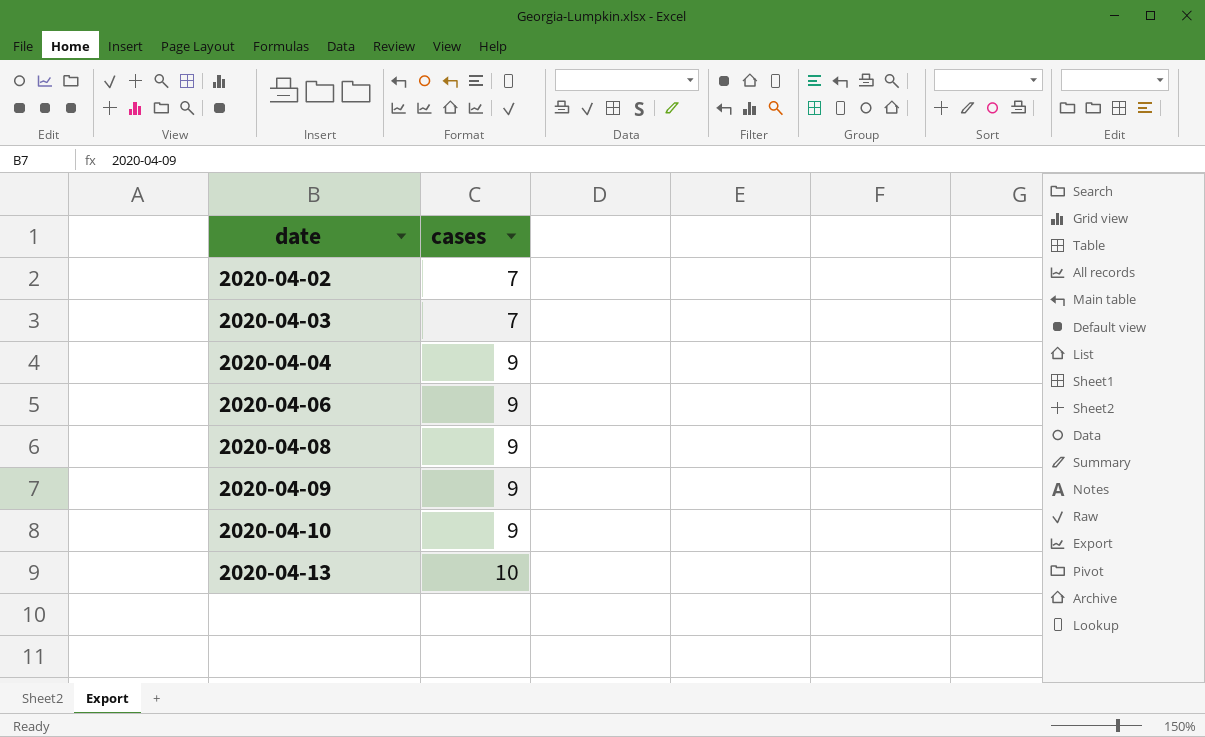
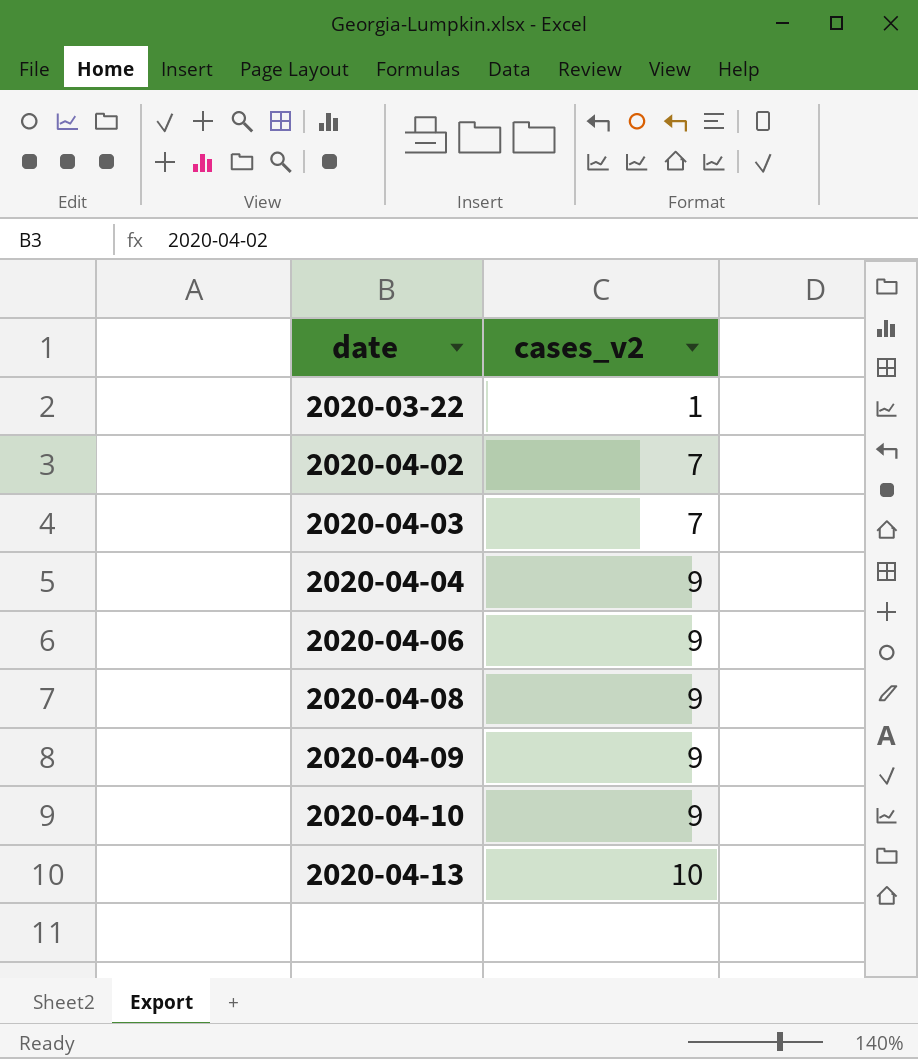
column name: cases -> cases_v2
row 2020-03-22: none -> 1

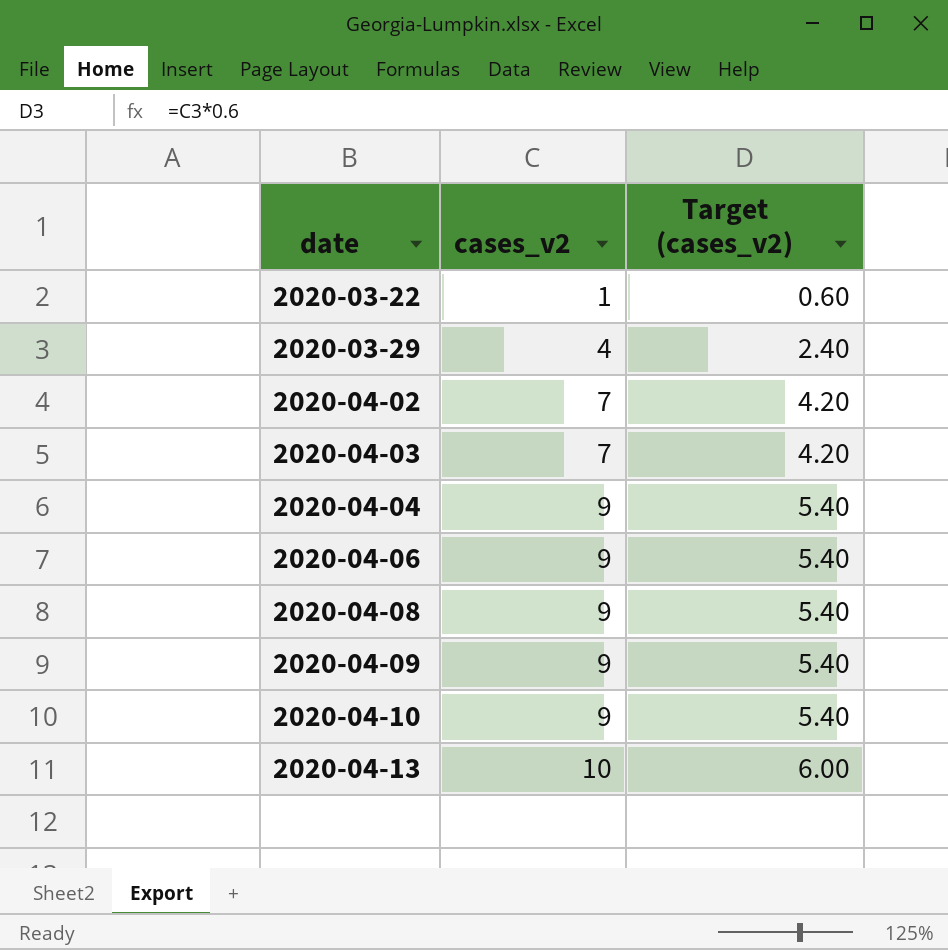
column Target (cases_v2) | formula: none -> [cases_v2] * 0.6
row 2020-03-29: none -> 4 | 2.40

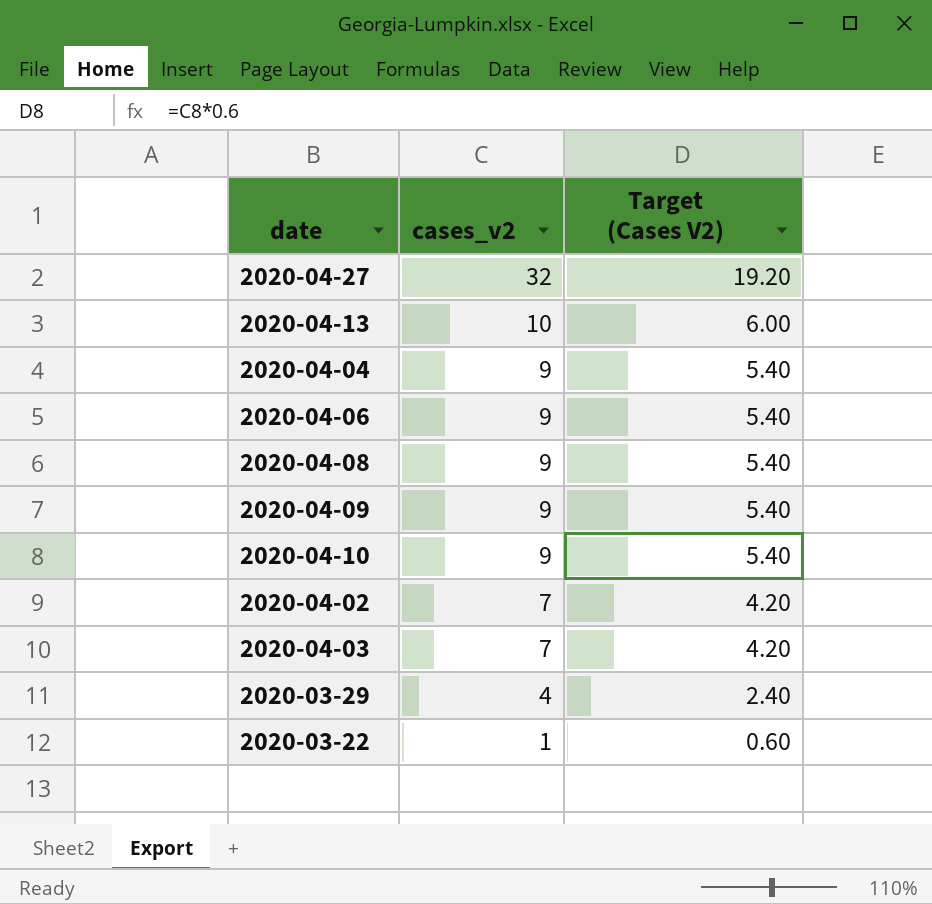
row order: date ascending -> cases_v2 descending
column name: Target (cases_v2) -> Target (Cases V2)
row 2020-04-27: none -> 32 | 19.20

